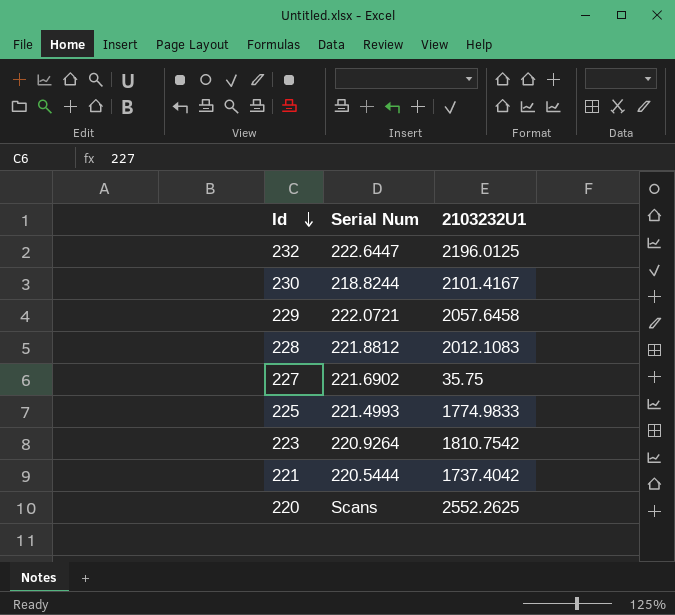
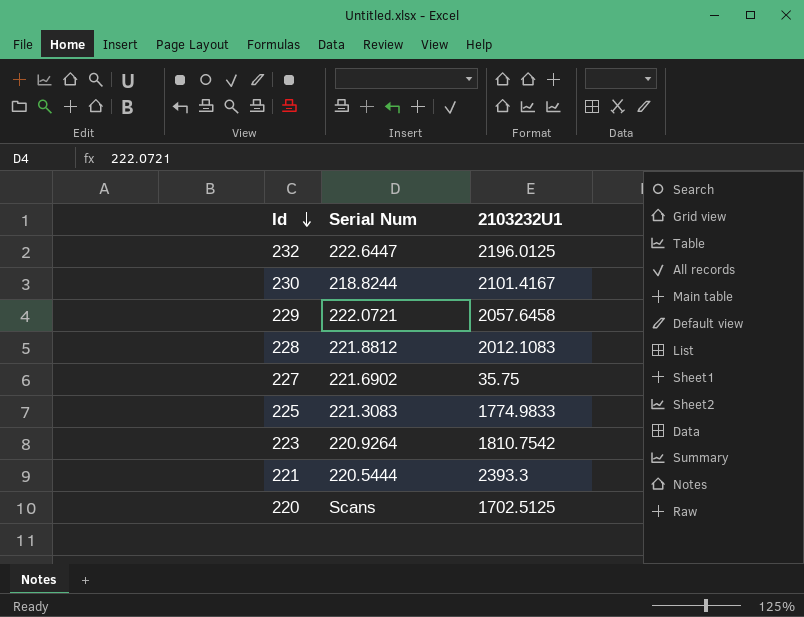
225 | Serial Num: 221.4993 -> 221.3083
221 | 2103232U1: 1737.4042 -> 2393.3
220 | 2103232U1: 2552.2625 -> 1702.5125

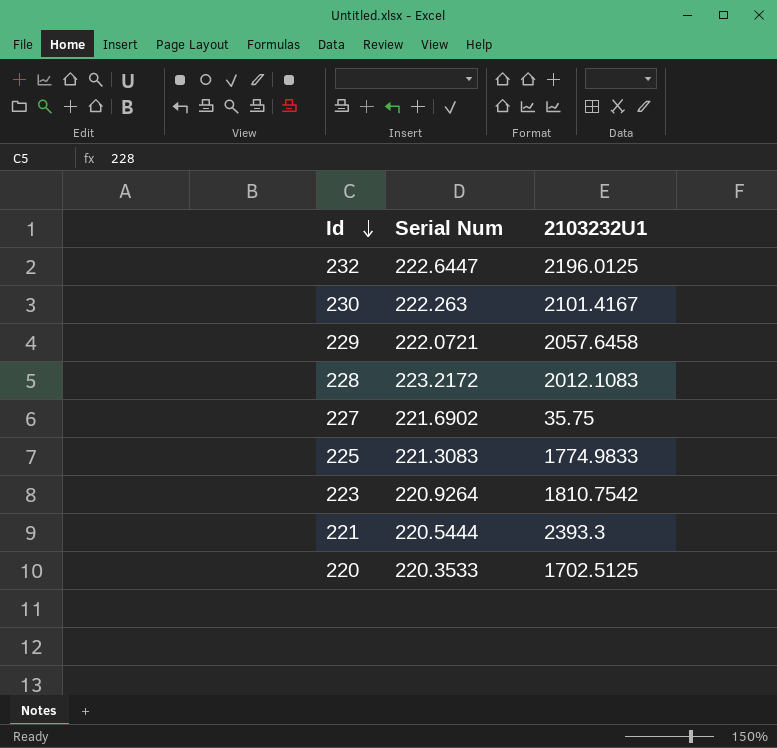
230 | Serial Num: 218.8244 -> 222.263
228 | Serial Num: 221.8812 -> 223.2172
220 | Serial Num: Scans -> 220.3533

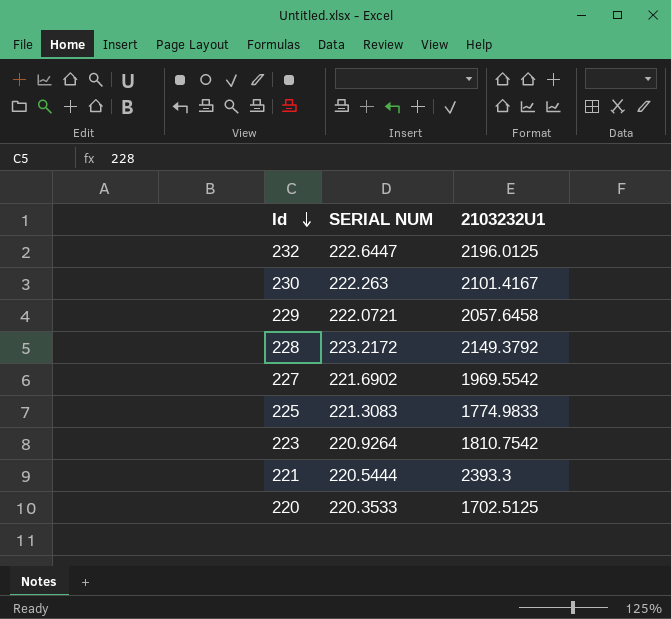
column name: Serial Num -> SERIAL NUM
228 | 2103232U1: 2012.1083 -> 2149.3792
227 | 2103232U1: 35.75 -> 1969.5542

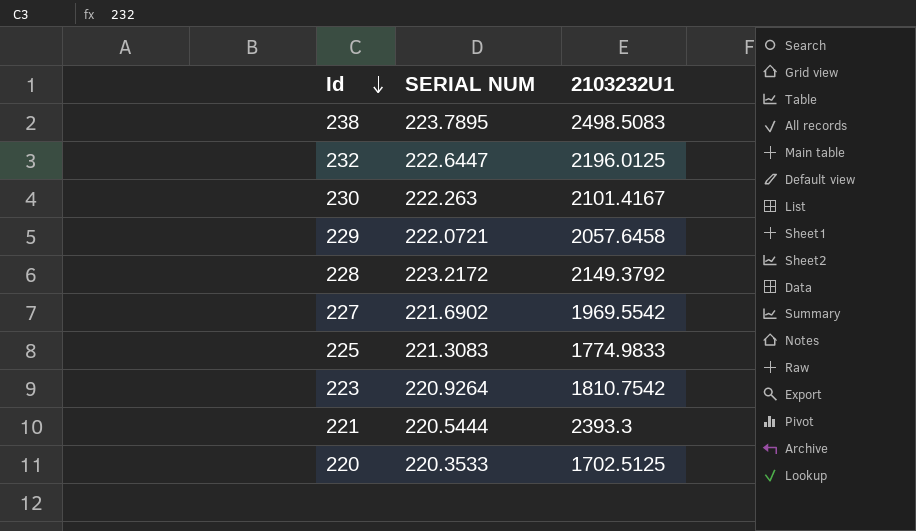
row 238: none -> 223.7895 | 2498.5083

